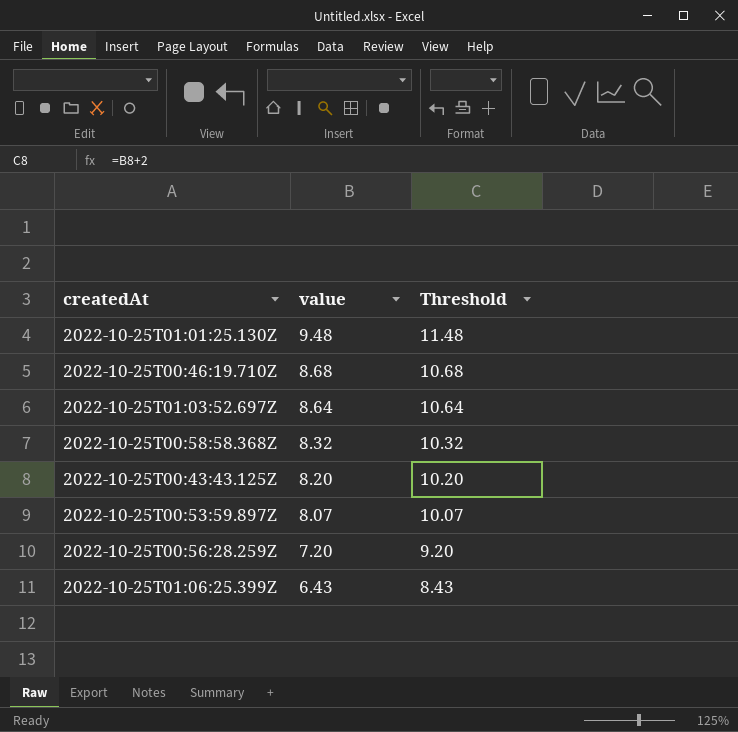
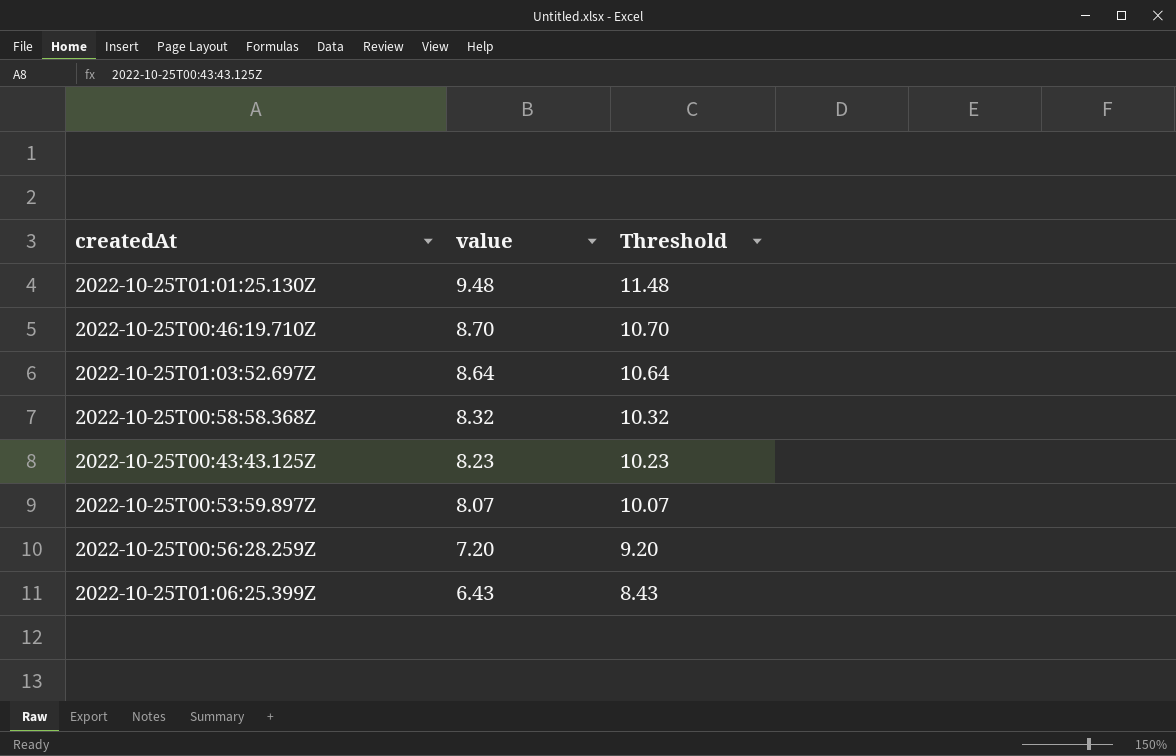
2022-10-25T00:46:19.710Z | value: 8.68 -> 8.70
2022-10-25T00:46:19.710Z | Threshold: 10.68 -> 10.70
2022-10-25T00:43:43.125Z | value: 8.20 -> 8.23
2022-10-25T00:43:43.125Z | Threshold: 10.20 -> 10.23

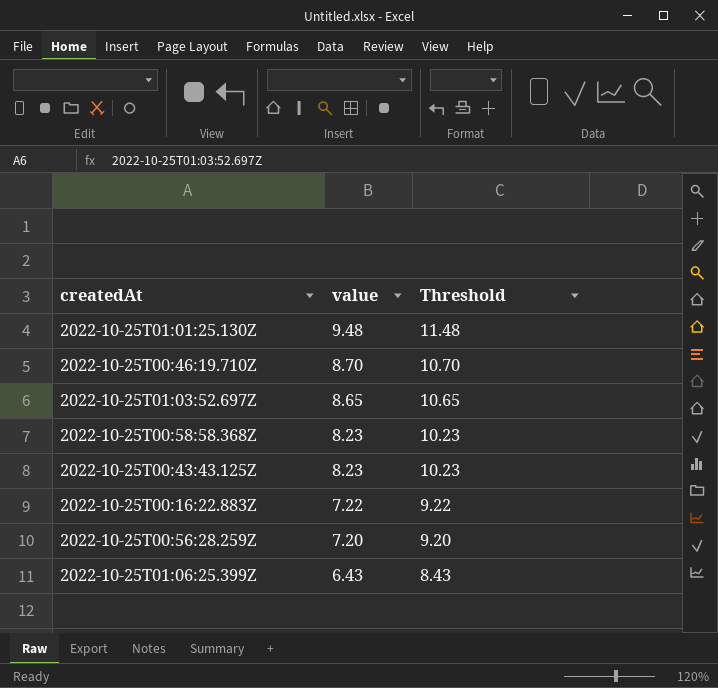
row 2022-10-25T00:53:59.897Z: 8.07 | 10.07 -> none
2022-10-25T01:03:52.697Z | value: 8.64 -> 8.65
2022-10-25T01:03:52.697Z | Threshold: 10.64 -> 10.65
2022-10-25T00:58:58.368Z | value: 8.32 -> 8.23
2022-10-25T00:58:58.368Z | Threshold: 10.32 -> 10.23
row 2022-10-25T00:16:22.883Z: none -> 7.22 | 9.22

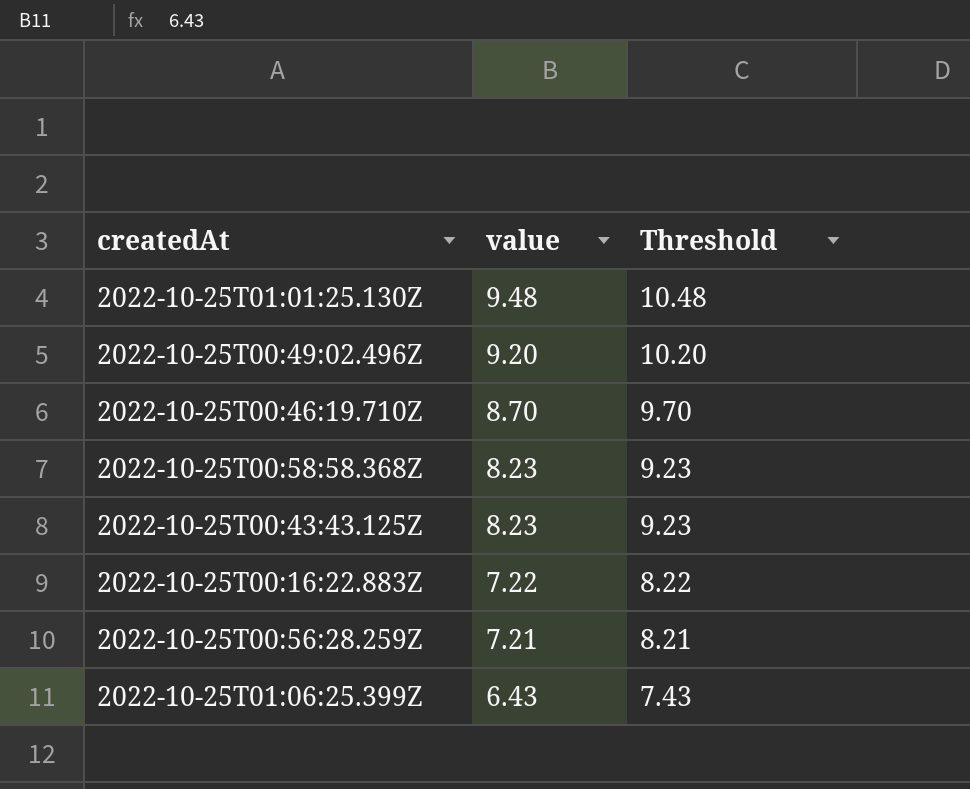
column Threshold | formula: [value] + 2 -> [value] + 1
row 2022-10-25T01:03:52.697Z: 8.65 | 10.65 -> none
row 2022-10-25T00:49:02.496Z: none -> 9.20 | 10.20
2022-10-25T00:56:28.259Z | value: 7.20 -> 7.21

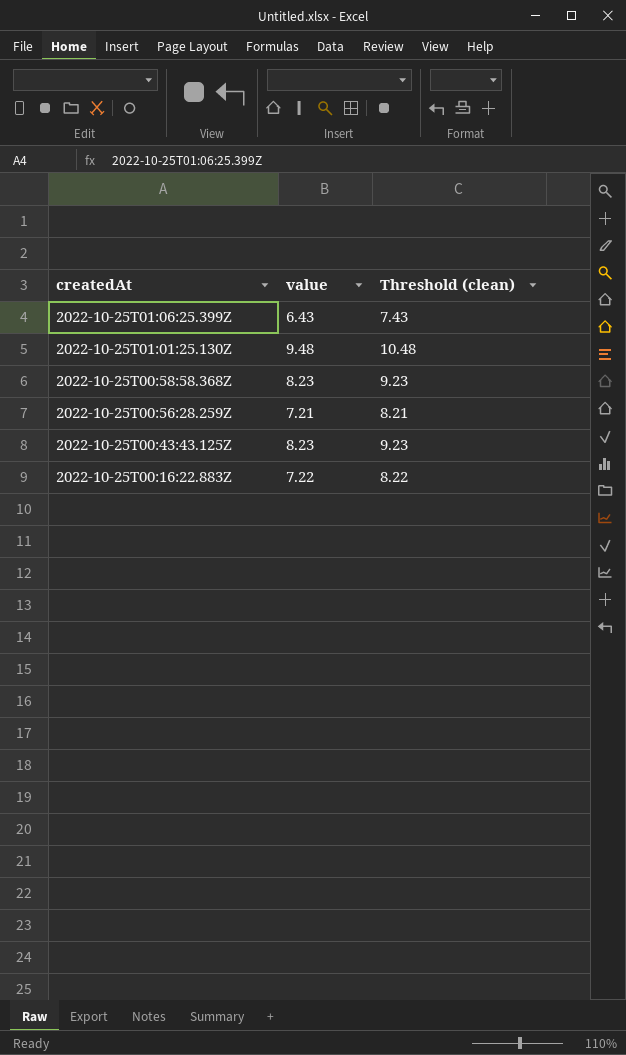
row order: value descending -> createdAt descending
column name: Threshold -> Threshold (clean)
row 2022-10-25T00:49:02.496Z: 9.20 | 10.20 -> none
row 2022-10-25T00:46:19.710Z: 8.70 | 9.70 -> none

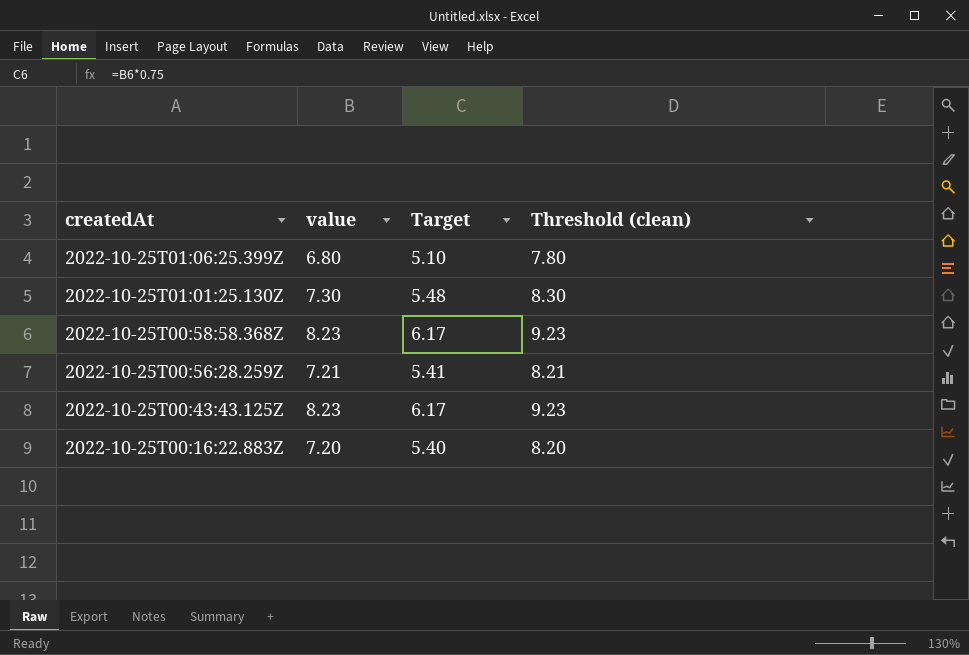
column Target | formula: none -> [value] * 0.75
2022-10-25T01:06:25.399Z | value: 6.43 -> 6.80
2022-10-25T01:06:25.399Z | Threshold (clean): 7.43 -> 7.80
2022-10-25T01:01:25.130Z | value: 9.48 -> 7.30
2022-10-25T01:01:25.130Z | Threshold (clean): 10.48 -> 8.30
2022-10-25T00:16:22.883Z | value: 7.22 -> 7.20
2022-10-25T00:16:22.883Z | Threshold (clean): 8.22 -> 8.20

